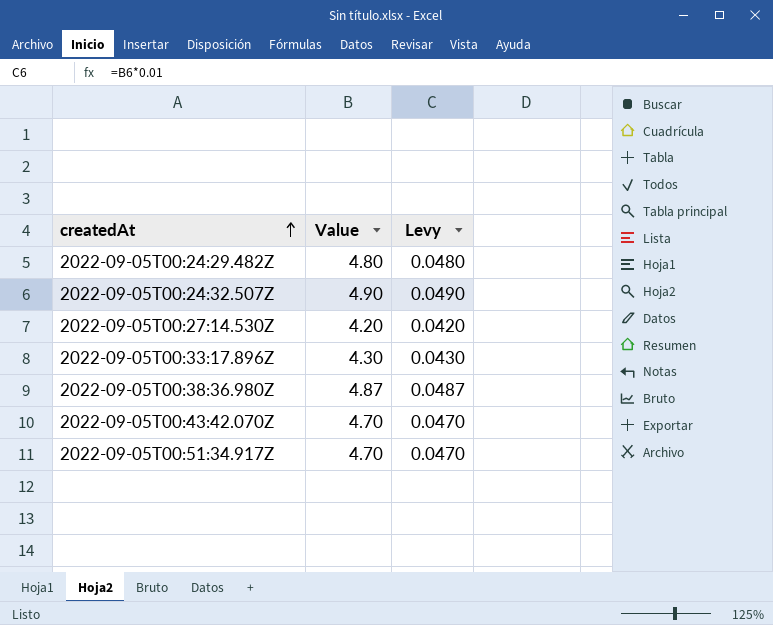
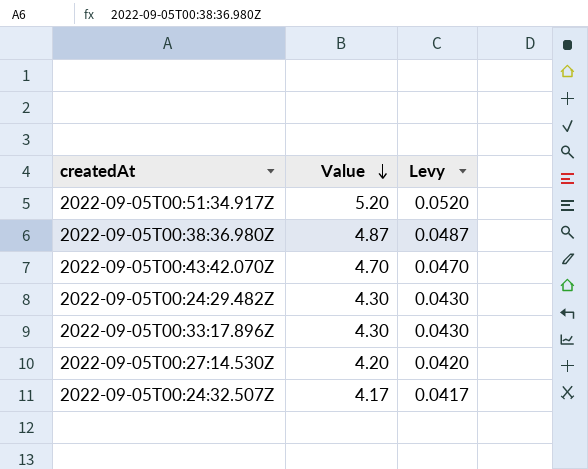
row order: createdAt ascending -> Value descending
2022-09-05T00:51:34.917Z | Value: 4.70 -> 5.20
2022-09-05T00:51:34.917Z | Levy: 0.0470 -> 0.0520
2022-09-05T00:24:29.482Z | Value: 4.80 -> 4.30
2022-09-05T00:24:29.482Z | Levy: 0.0480 -> 0.0430
2022-09-05T00:24:32.507Z | Value: 4.90 -> 4.17
2022-09-05T00:24:32.507Z | Levy: 0.0490 -> 0.0417

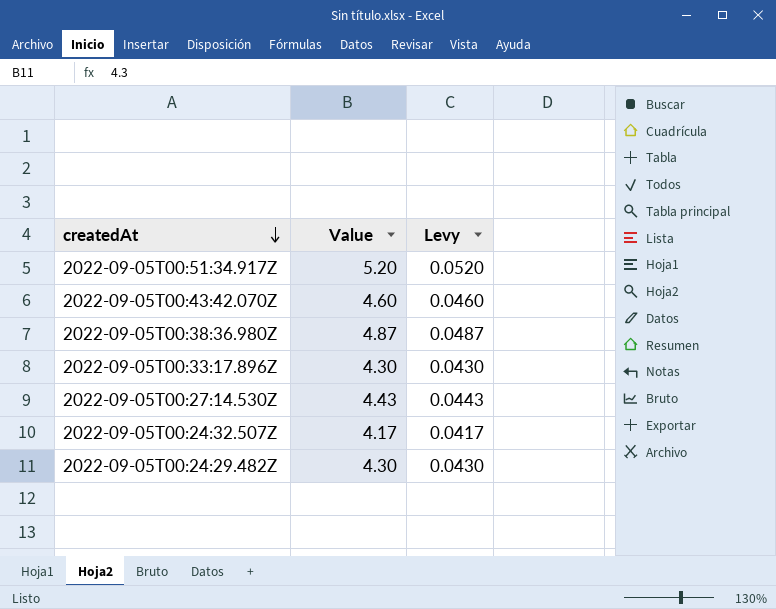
row order: Value descending -> createdAt descending
2022-09-05T00:43:42.070Z | Value: 4.70 -> 4.60
2022-09-05T00:43:42.070Z | Levy: 0.0470 -> 0.0460
2022-09-05T00:27:14.530Z | Value: 4.20 -> 4.43
2022-09-05T00:27:14.530Z | Levy: 0.0420 -> 0.0443

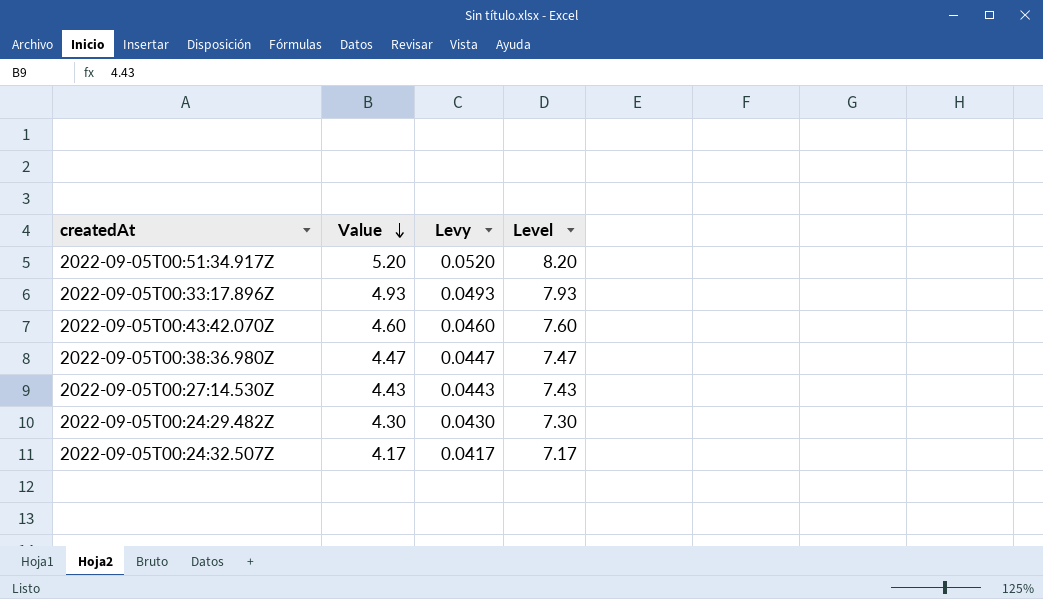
row order: createdAt descending -> Value descending
column Level | formula: none -> [Value] + 3
2022-09-05T00:33:17.896Z | Value: 4.30 -> 4.93
2022-09-05T00:33:17.896Z | Levy: 0.0430 -> 0.0493
2022-09-05T00:38:36.980Z | Value: 4.87 -> 4.47
2022-09-05T00:38:36.980Z | Levy: 0.0487 -> 0.0447

